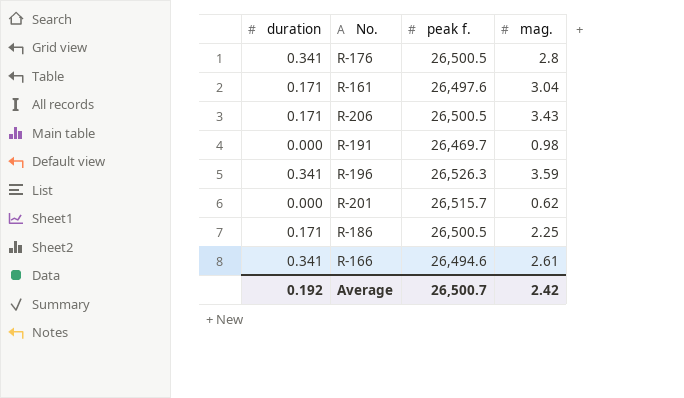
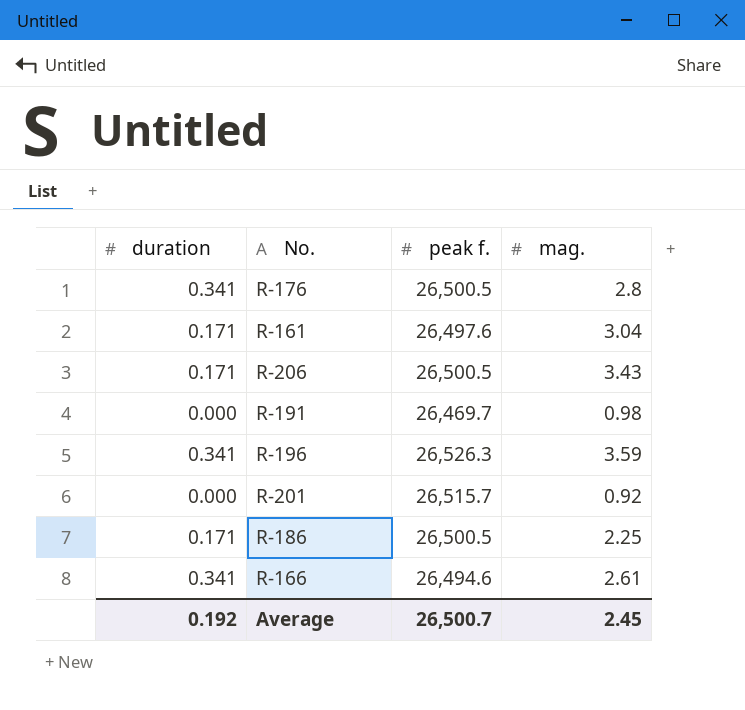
R-201 | mag.: 0.62 -> 0.92
Average | mag.: 2.42 -> 2.45

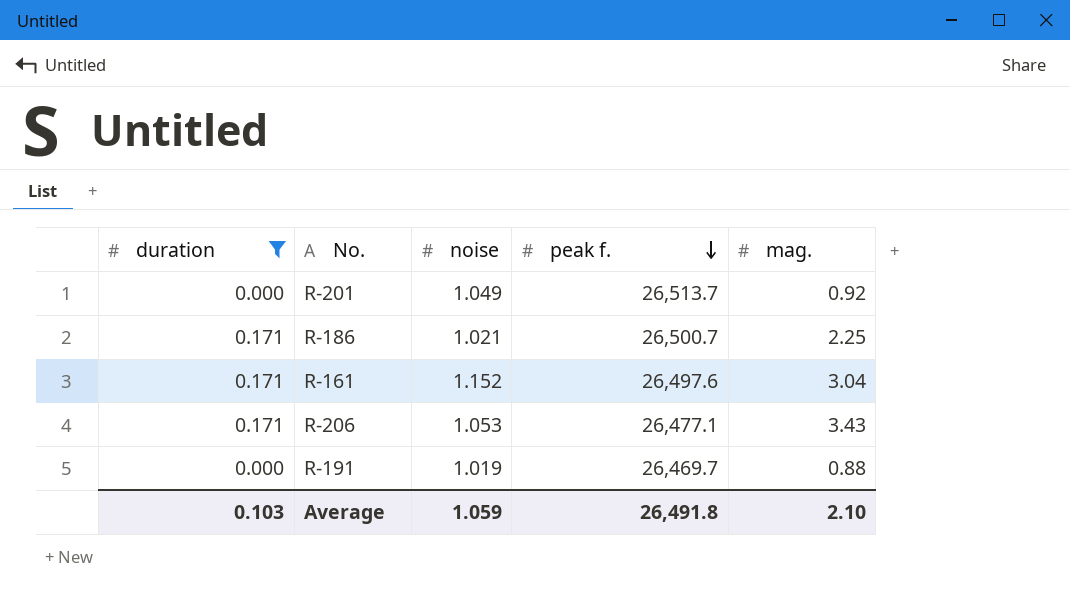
filter: none -> duration != 0.341
row order: none -> peak f. descending
column noise | position: none -> 3
R-201 | peak f.: 26,515.7 -> 26,513.7
R-186 | peak f.: 26,500.5 -> 26,500.7
R-206 | peak f.: 26,500.5 -> 26,477.1
R-191 | mag.: 0.98 -> 0.88
Average | duration: 0.192 -> 0.103
Average | peak f.: 26,500.7 -> 26,491.8
Average | mag.: 2.45 -> 2.10

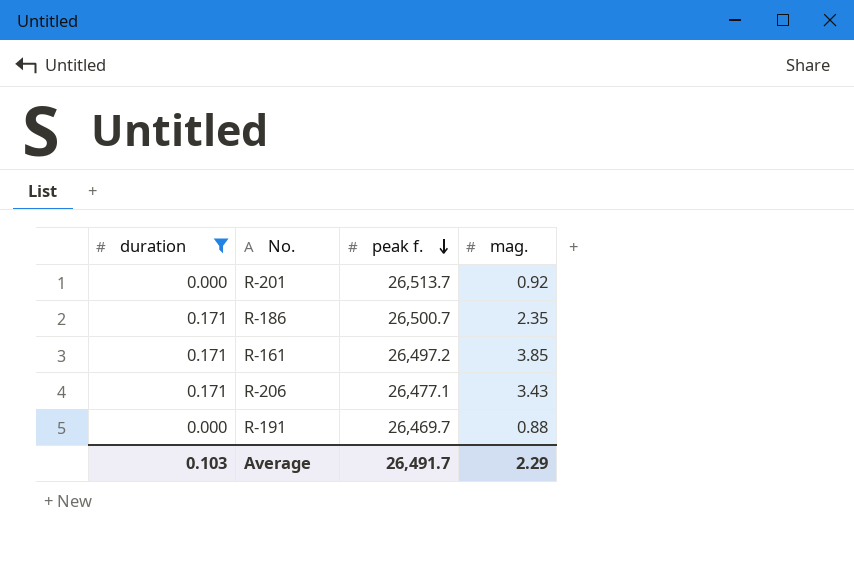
column noise | position: 3 -> none
R-186 | mag.: 2.25 -> 2.35
R-161 | peak f.: 26,497.6 -> 26,497.2
R-161 | mag.: 3.04 -> 3.85
Average | peak f.: 26,491.8 -> 26,491.7
Average | mag.: 2.10 -> 2.29

